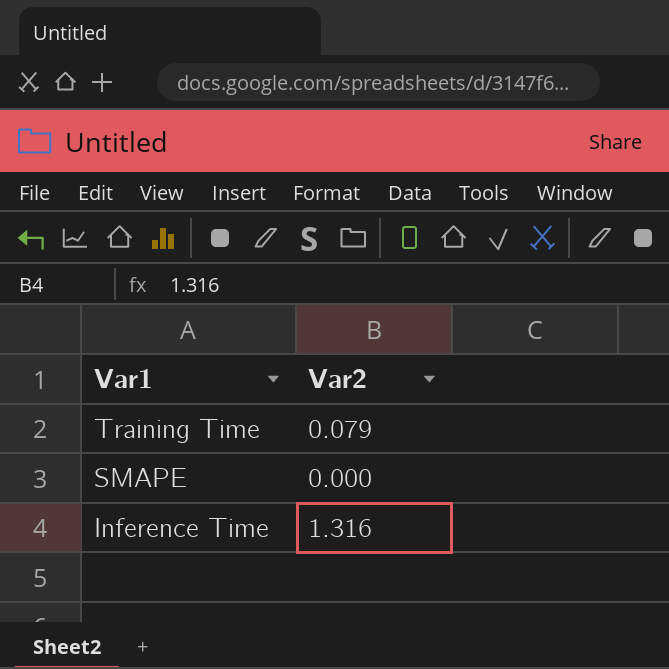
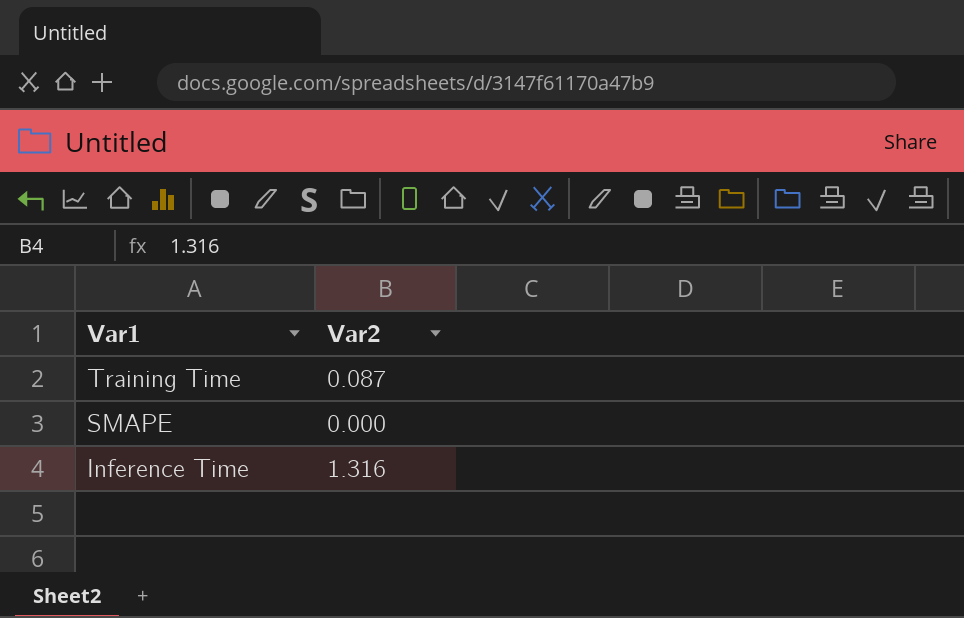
Training Time | Var2: 0.079 -> 0.087

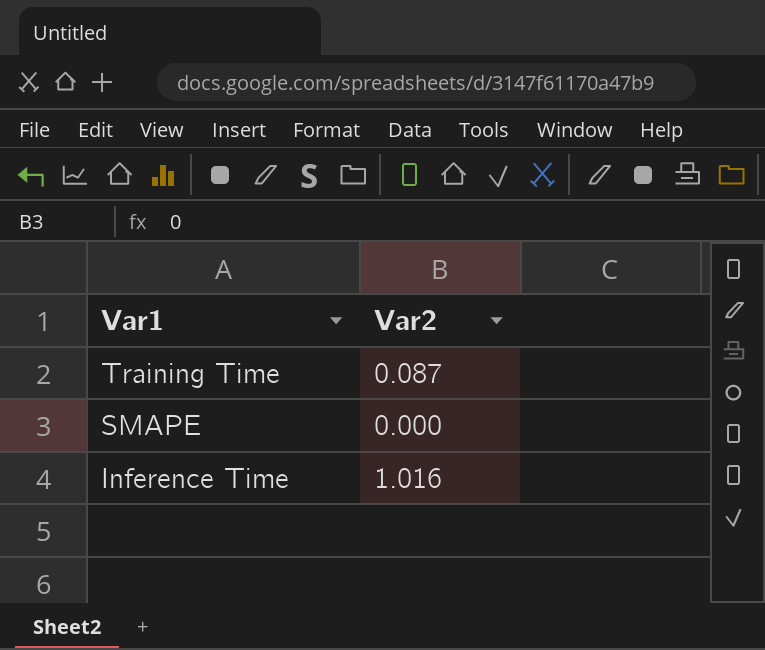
Inference Time | Var2: 1.316 -> 1.016

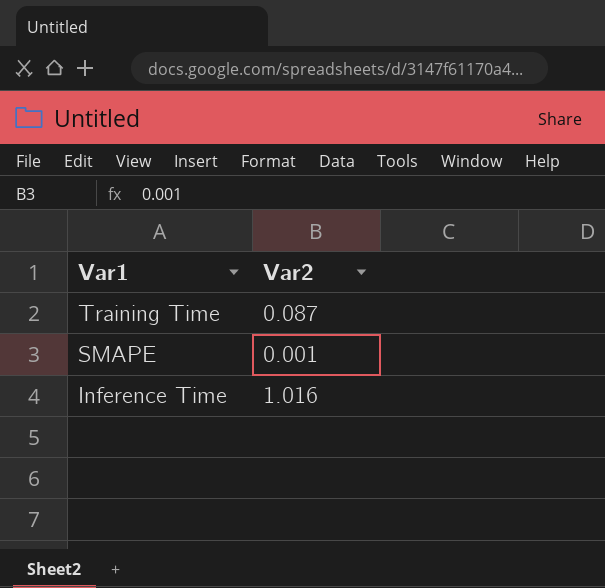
SMAPE | Var2: 0.000 -> 0.001

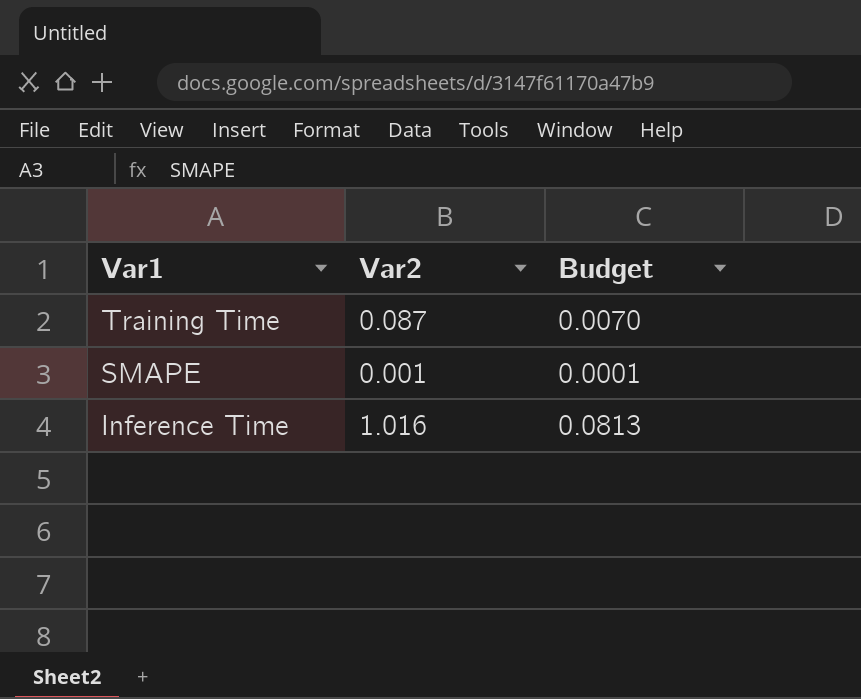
column Budget | formula: none -> [Var2] * 0.08

